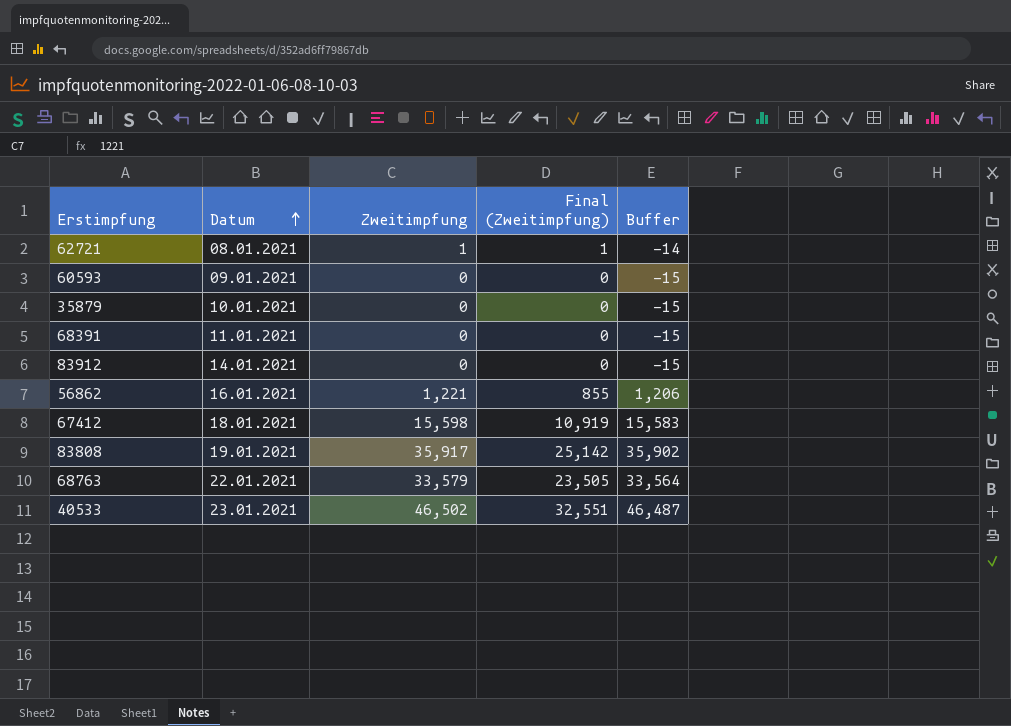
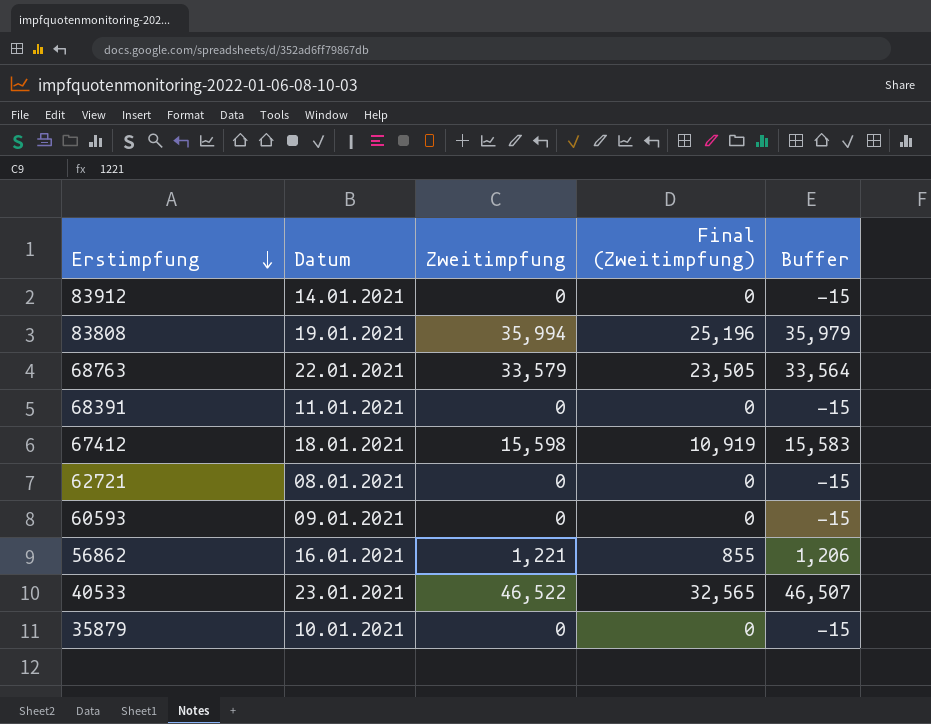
row order: Datum ascending -> Erstimpfung descending
83808 | Zweitimpfung: 35,917 -> 35,994
83808 | Final (Zweitimpfung): 25,142 -> 25,196
83808 | Buffer: 35,902 -> 35,979
62721 | Zweitimpfung: 1 -> 0
62721 | Final (Zweitimpfung): 1 -> 0
62721 | Buffer: -14 -> -15
40533 | Zweitimpfung: 46,502 -> 46,522
40533 | Final (Zweitimpfung): 32,551 -> 32,565
40533 | Buffer: 46,487 -> 46,507

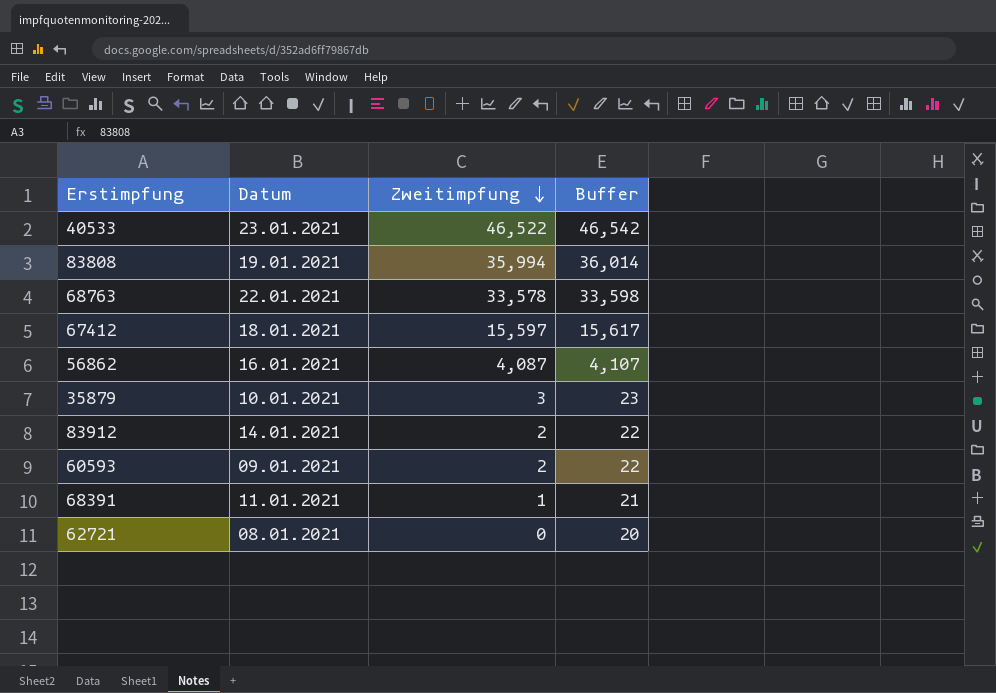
row order: Erstimpfung descending -> Zweitimpfung descending
column Final (Zweitimpfung) | formula: [Zweitimpfung] * 0.7 -> none
column Buffer | formula: [Zweitimpfung] - 15 -> [Zweitimpfung] + 20
68763 | Zweitimpfung: 33,579 -> 33,578
67412 | Zweitimpfung: 15,598 -> 15,597
56862 | Zweitimpfung: 1,221 -> 4,087
35879 | Zweitimpfung: 0 -> 3
83912 | Zweitimpfung: 0 -> 2
60593 | Zweitimpfung: 0 -> 2
68391 | Zweitimpfung: 0 -> 1

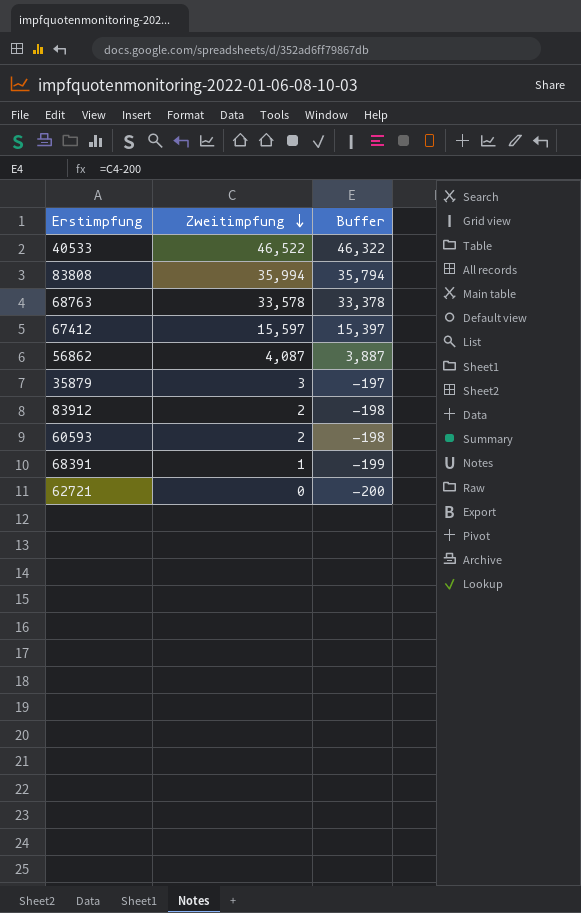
column Datum | position: 2 -> none
column Buffer | formula: [Zweitimpfung] + 20 -> [Zweitimpfung] - 200

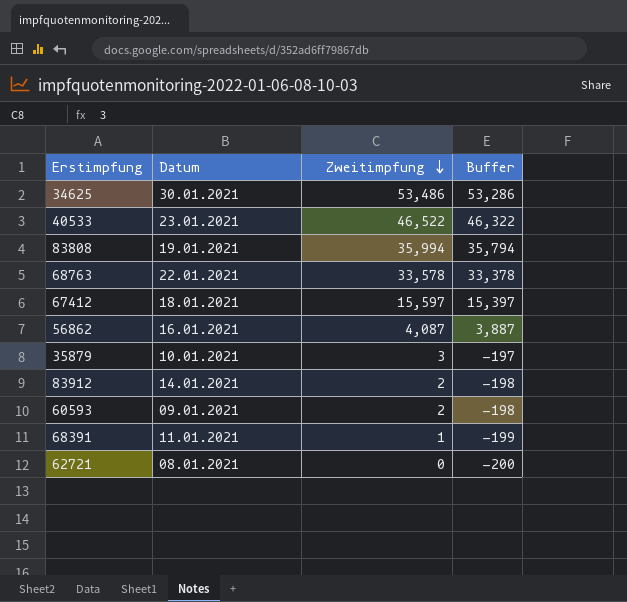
column Datum | position: none -> 2
row 34625: none -> 30.01.2021 | 53,486 | 53,286

